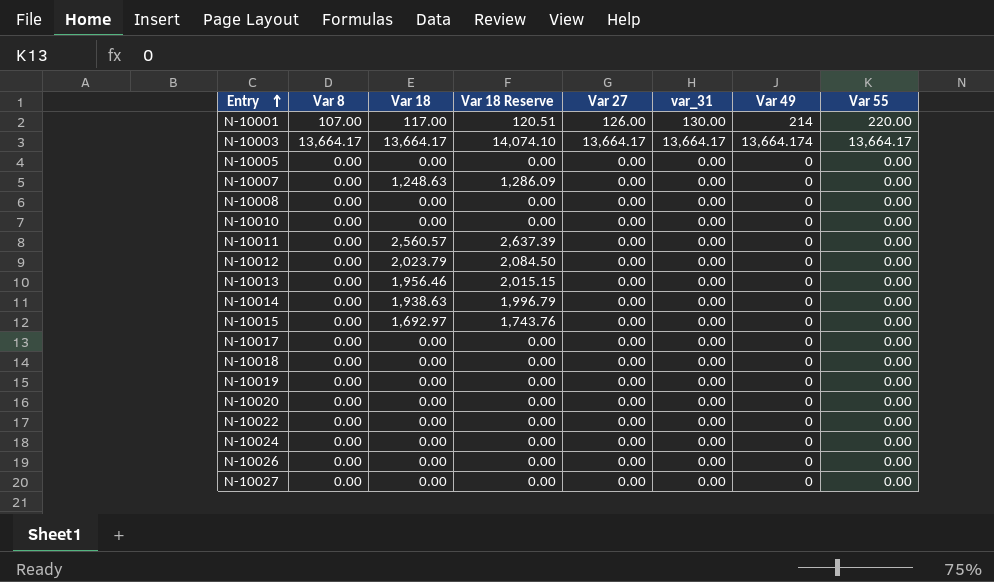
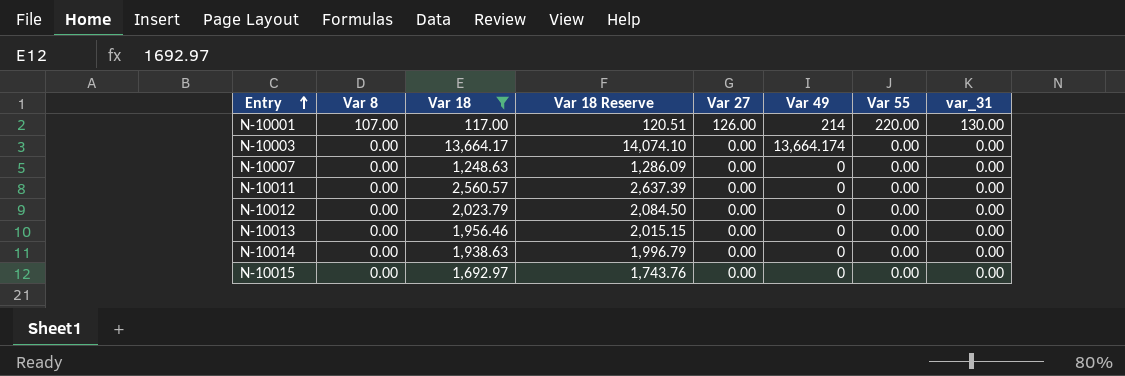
filter: none -> Var 18 != 0.00
column var_31 | position: 6 -> 8
N-10003 | Var 8: 13,664.17 -> 0.00
N-10003 | Var 27: 13,664.17 -> 0.00
N-10003 | Var 55: 13,664.17 -> 0.00
N-10003 | var_31: 13,664.17 -> 0.00

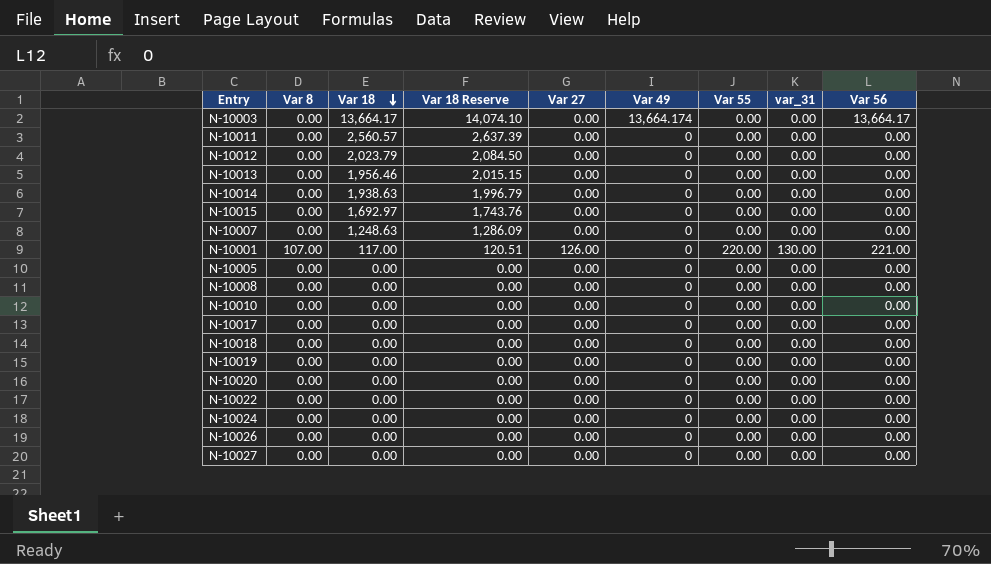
filter: Var 18 != 0.00 -> none
row order: Entry ascending -> Var 18 descending
column Var 56 | position: none -> 9
N-10001 | Var 49: 214 -> 0

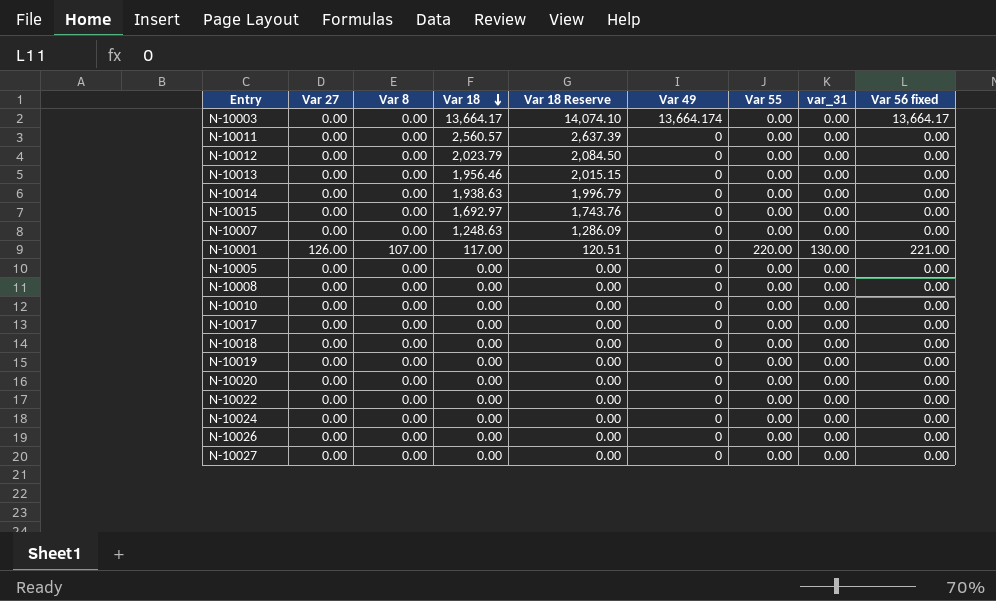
column Var 27 | position: 5 -> 2
column name: Var 56 -> Var 56 fixed

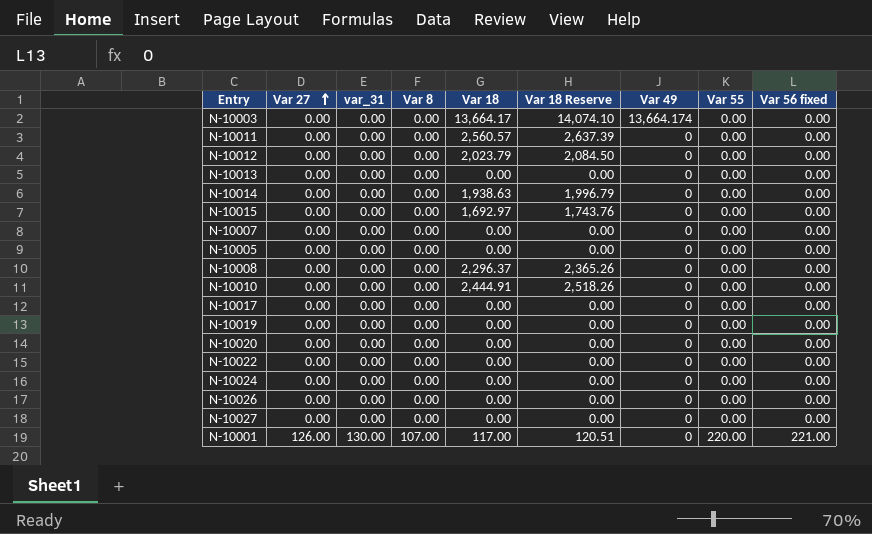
row order: Var 18 descending -> Var 27 ascending
column var_31 | position: 8 -> 3
row N-10018: 0.00 | 0.00 | 0.00 | 0.00 | 0 | 0.00 | 0.00 | 0.00 -> none
N-10003 | Var 56 fixed: 13,664.17 -> 0.00
N-10013 | Var 18: 1,956.46 -> 0.00
N-10013 | Var 18 Reserve: 2,015.15 -> 0.00
N-10007 | Var 18: 1,248.63 -> 0.00
N-10007 | Var 18 Reserve: 1,286.09 -> 0.00
N-10008 | Var 18: 0.00 -> 2,296.37
N-10008 | Var 18 Reserve: 0.00 -> 2,365.26
N-10010 | Var 18: 0.00 -> 2,444.91
N-10010 | Var 18 Reserve: 0.00 -> 2,518.26

